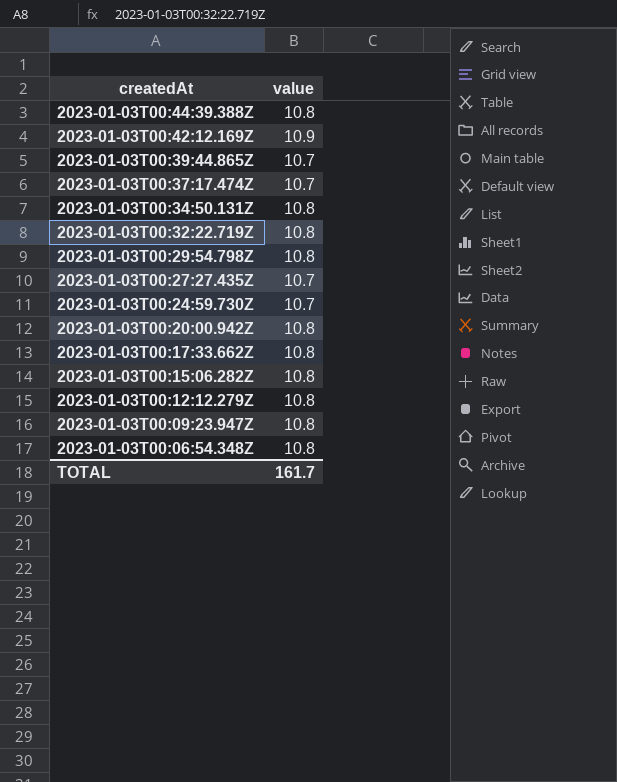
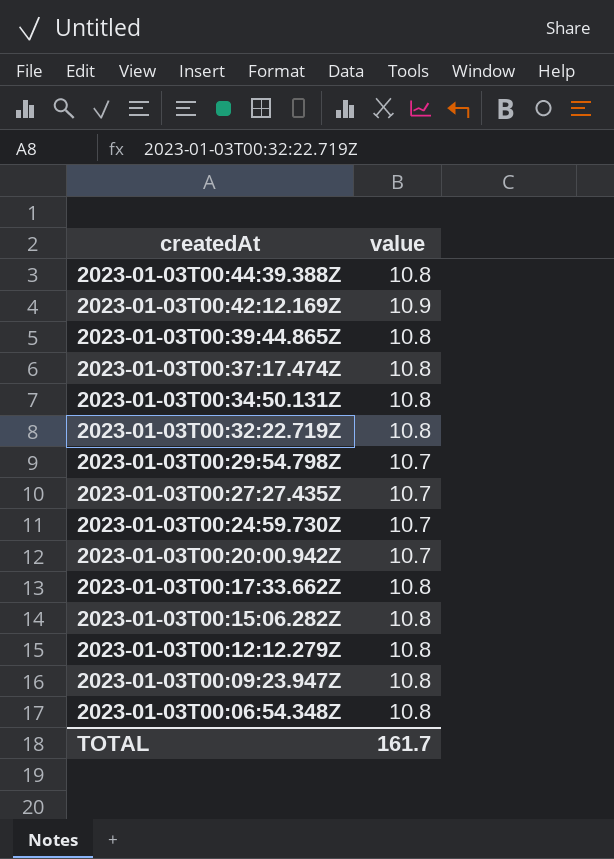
2023-01-03T00:39:44.865Z | value: 10.7 -> 10.8
2023-01-03T00:37:17.474Z | value: 10.7 -> 10.8
2023-01-03T00:29:54.798Z | value: 10.8 -> 10.7
2023-01-03T00:20:00.942Z | value: 10.8 -> 10.7

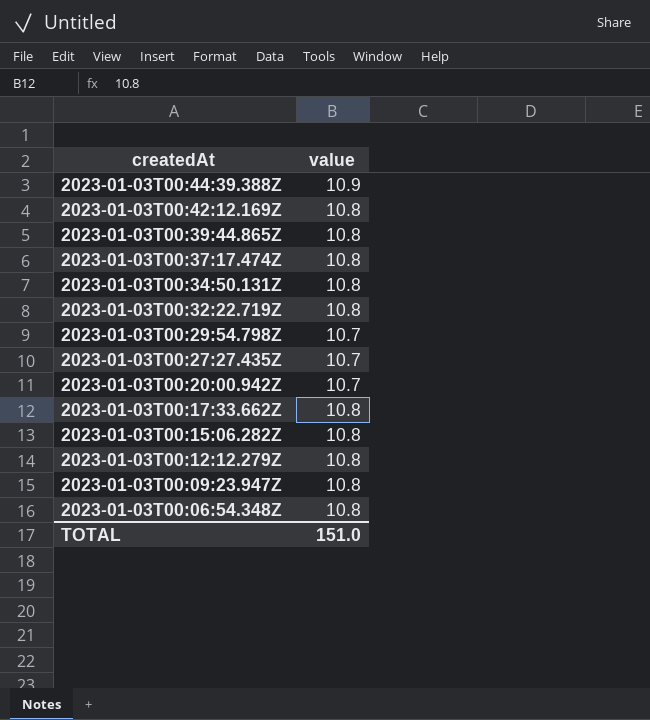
row 2023-01-03T00:24:59.730Z: 10.7 -> none
2023-01-03T00:44:39.388Z | value: 10.8 -> 10.9
2023-01-03T00:42:12.169Z | value: 10.9 -> 10.8
TOTAL | value: 161.7 -> 151.0

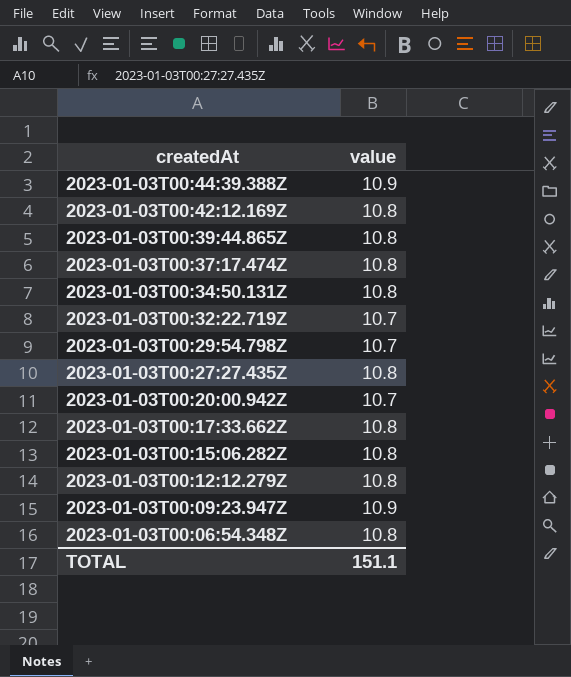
2023-01-03T00:32:22.719Z | value: 10.8 -> 10.7
2023-01-03T00:27:27.435Z | value: 10.7 -> 10.8
2023-01-03T00:09:23.947Z | value: 10.8 -> 10.9
TOTAL | value: 151.0 -> 151.1

